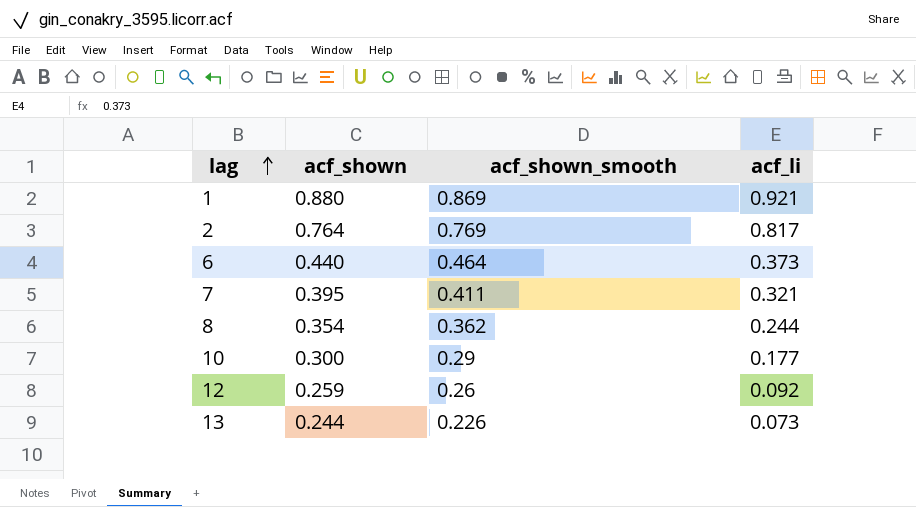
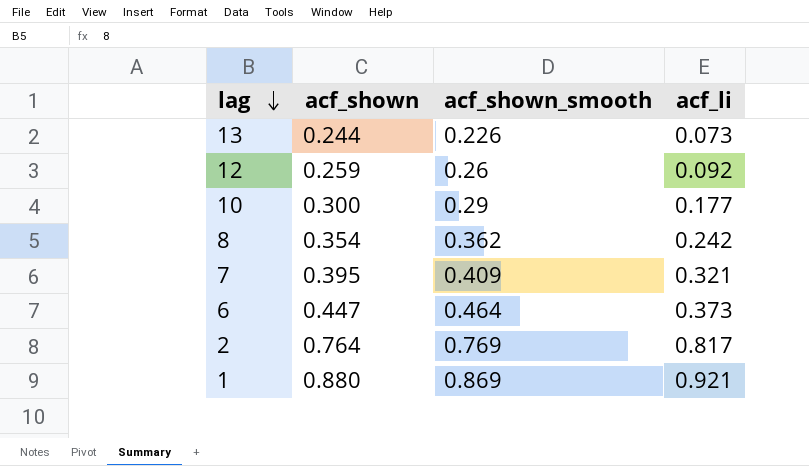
row order: lag ascending -> lag descending
8 | acf_li: 0.244 -> 0.242
7 | acf_shown_smooth: 0.411 -> 0.409
6 | acf_shown: 0.440 -> 0.447

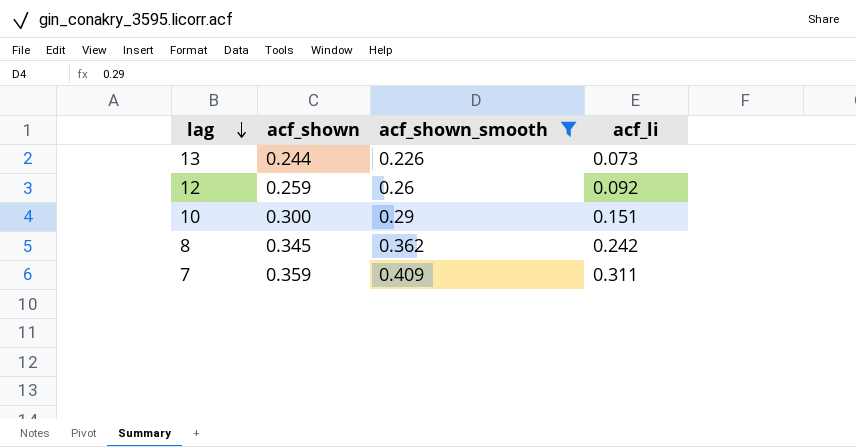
filter: none -> acf_shown_smooth <= 0.409
10 | acf_li: 0.177 -> 0.151
8 | acf_shown: 0.354 -> 0.345
7 | acf_shown: 0.395 -> 0.359
7 | acf_li: 0.321 -> 0.311

